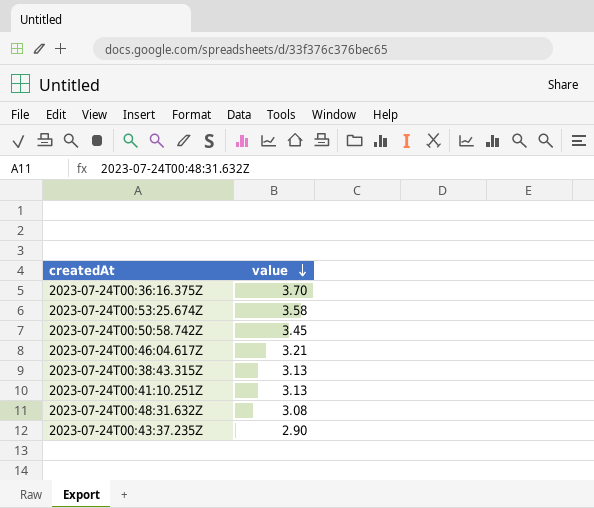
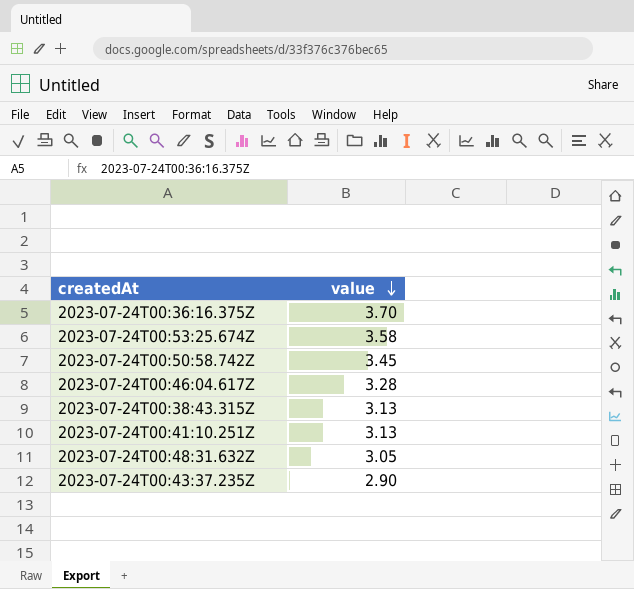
2023-07-24T00:46:04.617Z | value: 3.21 -> 3.28
2023-07-24T00:48:31.632Z | value: 3.08 -> 3.05

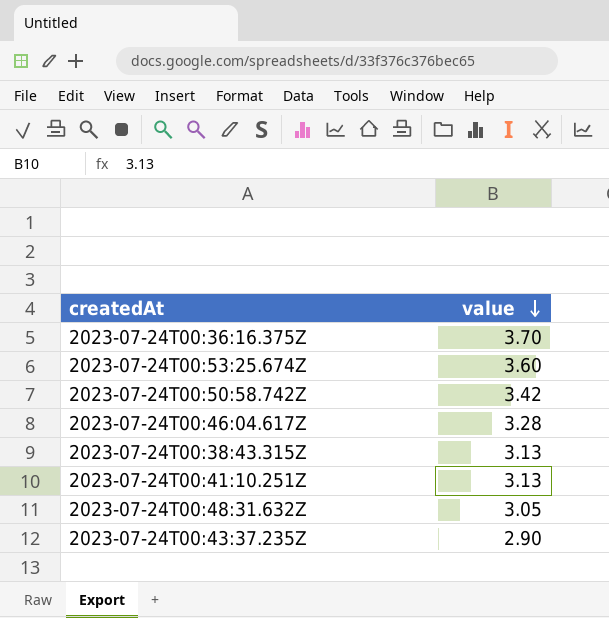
2023-07-24T00:53:25.674Z | value: 3.58 -> 3.60
2023-07-24T00:50:58.742Z | value: 3.45 -> 3.42

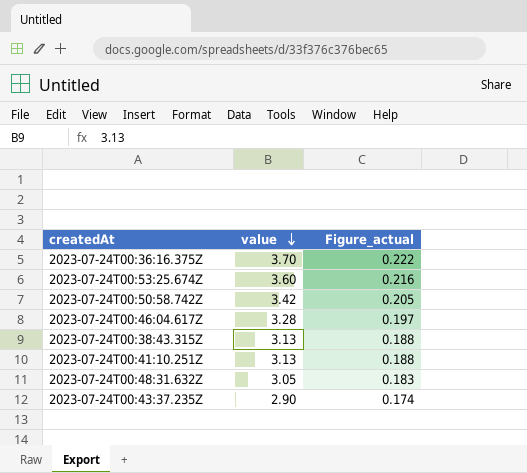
column Figure_actual | formula: none -> [value] * 0.06

